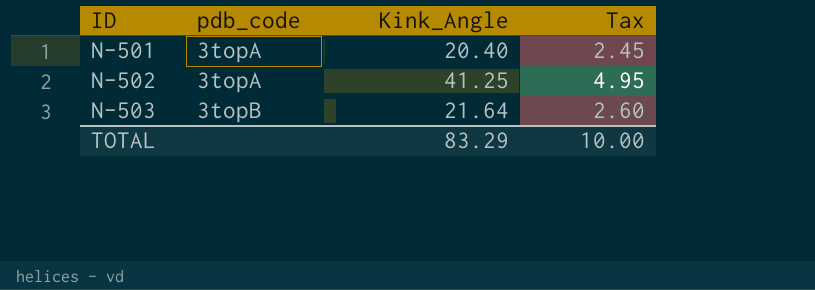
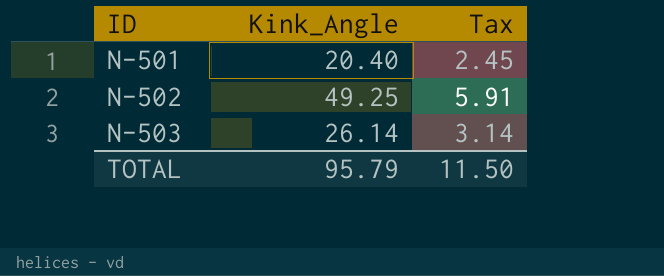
column pdb_code | position: 2 -> none
N-502 | Kink_Angle: 41.25 -> 49.25
N-502 | Tax: 4.95 -> 5.91
N-503 | Kink_Angle: 21.64 -> 26.14
N-503 | Tax: 2.60 -> 3.14
TOTAL | Kink_Angle: 83.29 -> 95.79
TOTAL | Tax: 10.00 -> 11.50

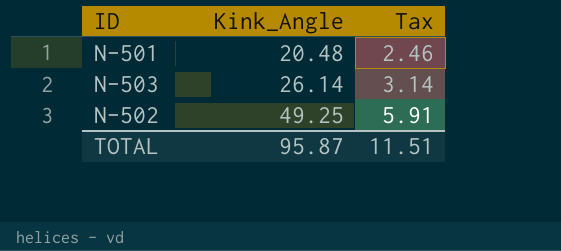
row order: ID ascending -> Kink_Angle ascending
N-501 | Kink_Angle: 20.40 -> 20.48
N-501 | Tax: 2.45 -> 2.46
TOTAL | Kink_Angle: 95.79 -> 95.87
TOTAL | Tax: 11.50 -> 11.51

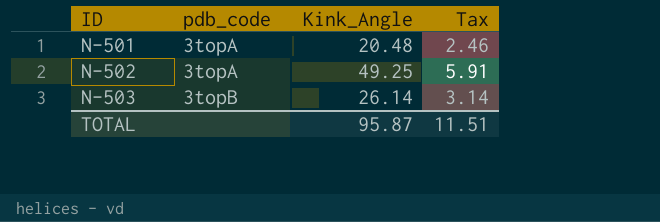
row order: Kink_Angle ascending -> ID ascending
column pdb_code | position: none -> 2

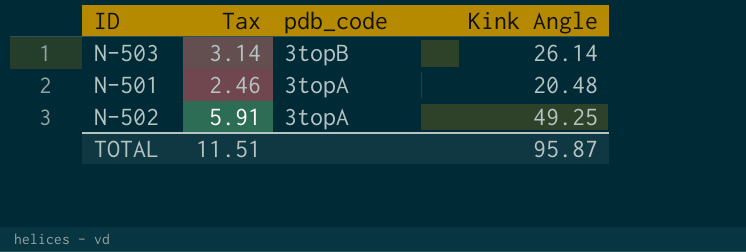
row order: ID ascending -> pdb_code descending
column Tax | position: 4 -> 2
column name: Kink_Angle -> Kink Angle

